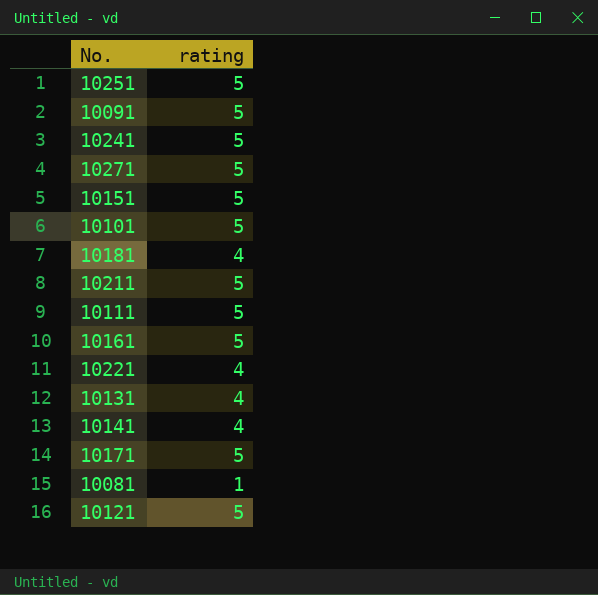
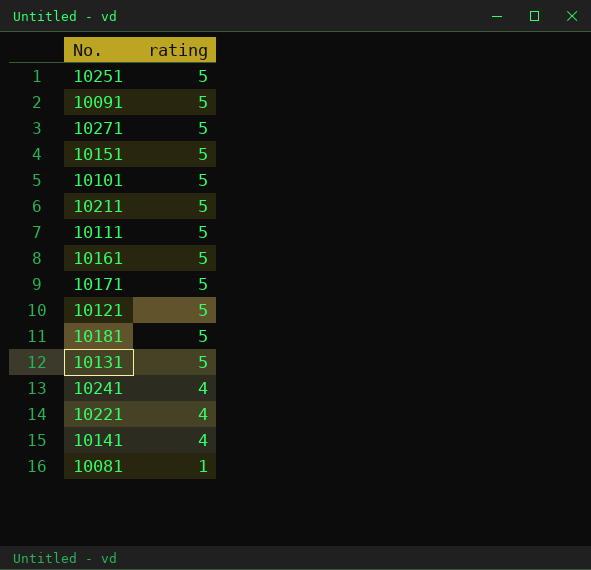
row order: none -> rating descending
10181 | rating: 4 -> 5
10131 | rating: 4 -> 5
10241 | rating: 5 -> 4

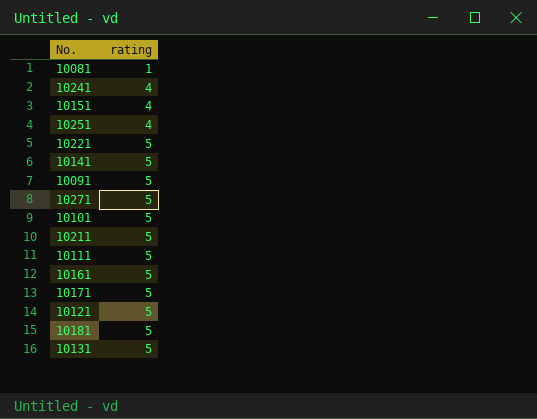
row order: rating descending -> rating ascending
10151 | rating: 5 -> 4
10251 | rating: 5 -> 4
10221 | rating: 4 -> 5
10141 | rating: 4 -> 5

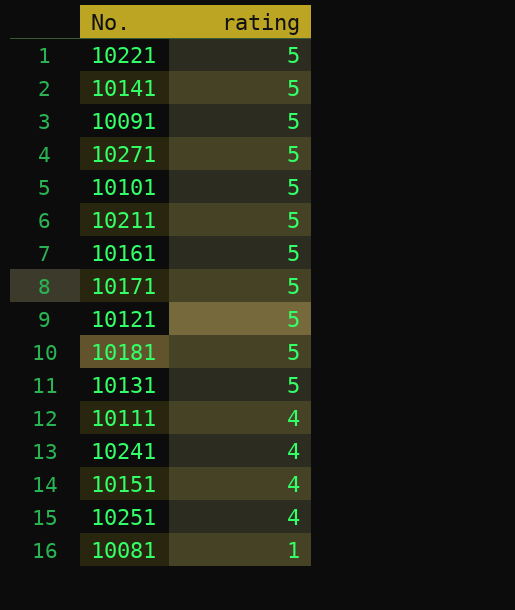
row order: rating ascending -> rating descending
10111 | rating: 5 -> 4

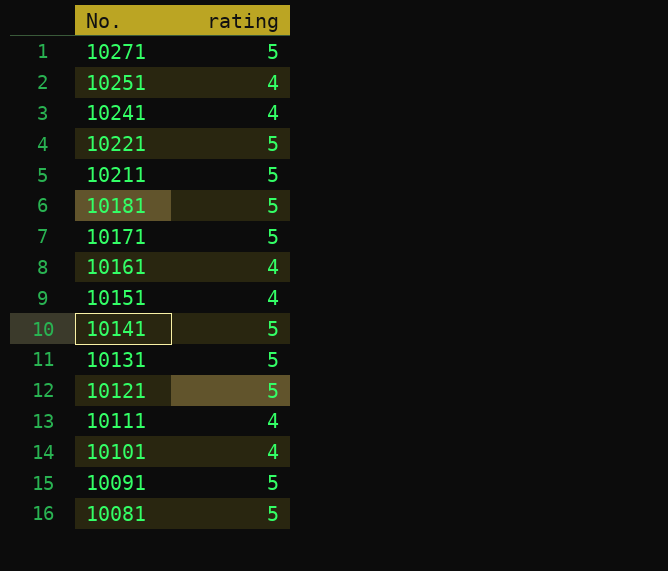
row order: rating descending -> No. descending
10161 | rating: 5 -> 4
10101 | rating: 5 -> 4
10081 | rating: 1 -> 5

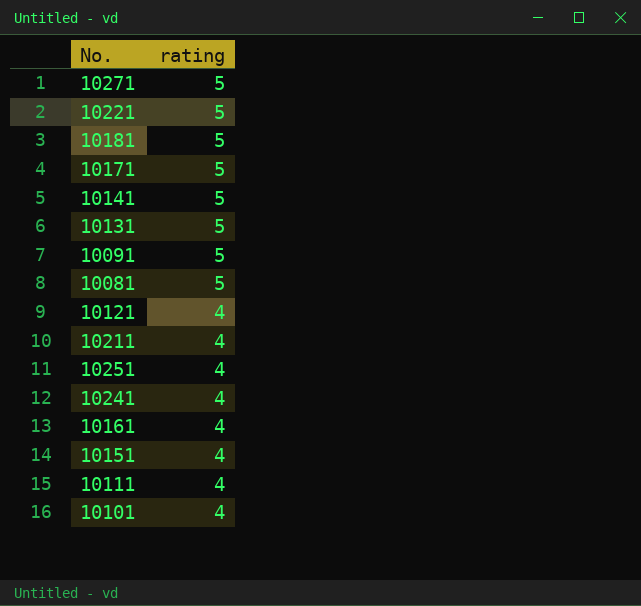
row order: No. descending -> rating descending
10121 | rating: 5 -> 4
10211 | rating: 5 -> 4

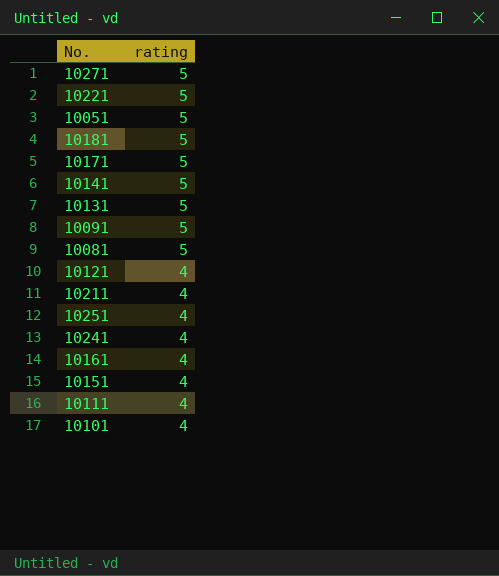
row 10051: none -> 5

